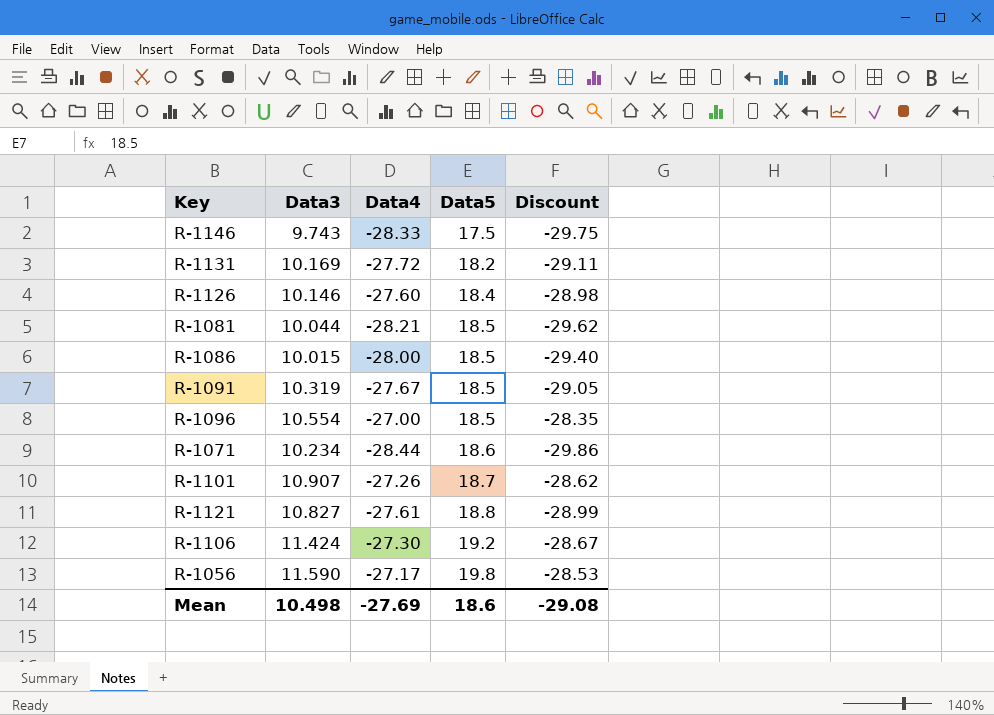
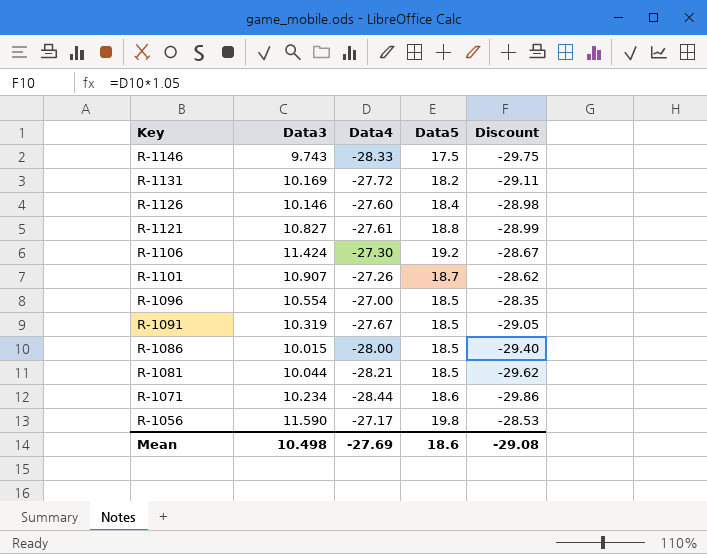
row order: Data5 ascending -> Key descending

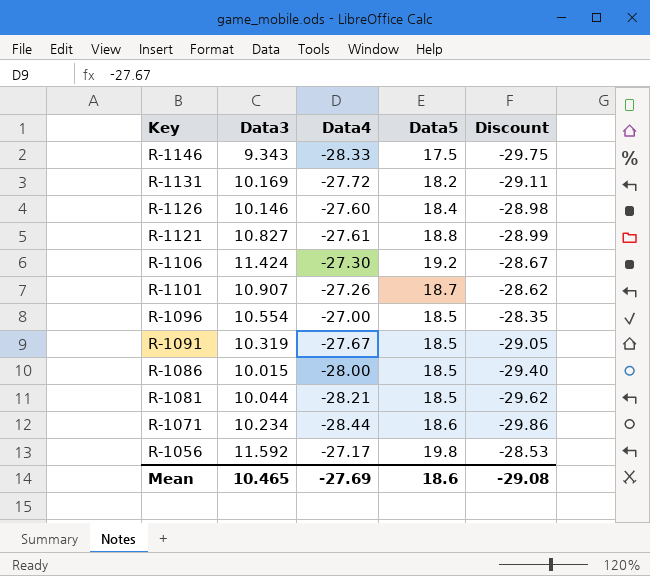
R-1146 | Data3: 9.743 -> 9.343
R-1056 | Data3: 11.590 -> 11.592
Mean | Data3: 10.498 -> 10.465

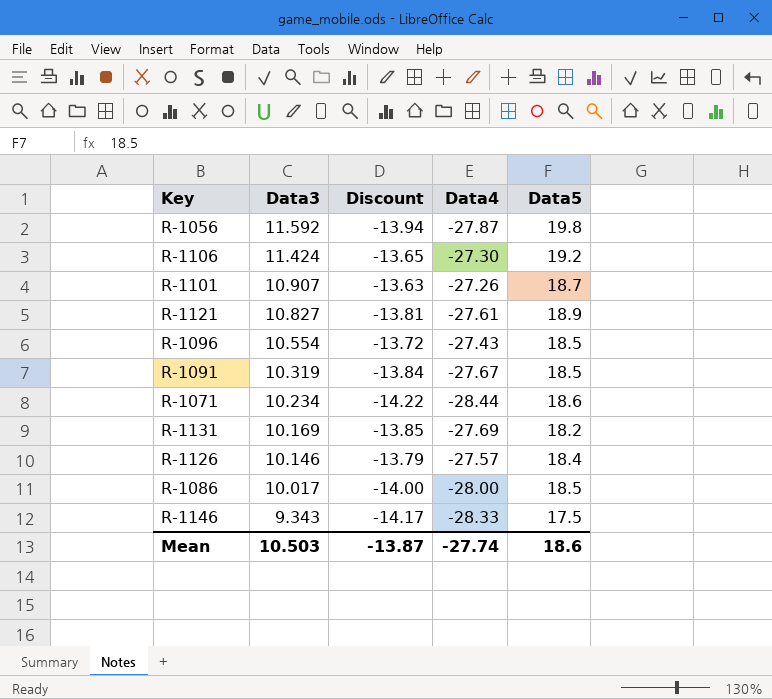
row order: Key descending -> Data3 descending
column Discount | formula: [Data4] * 1.05 -> [Data4] * 0.5
column Discount | position: 5 -> 3
row R-1081: 10.044 | -28.21 | 18.5 | -29.62 -> none
R-1056 | Data4: -27.17 -> -27.87
R-1121 | Data5: 18.8 -> 18.9
R-1096 | Data4: -27.00 -> -27.43
R-1131 | Data4: -27.72 -> -27.69
R-1126 | Data4: -27.60 -> -27.57
R-1086 | Data3: 10.015 -> 10.017
Mean | Data3: 10.465 -> 10.503
Mean | Discount: -29.08 -> -13.87
Mean | Data4: -27.69 -> -27.74

